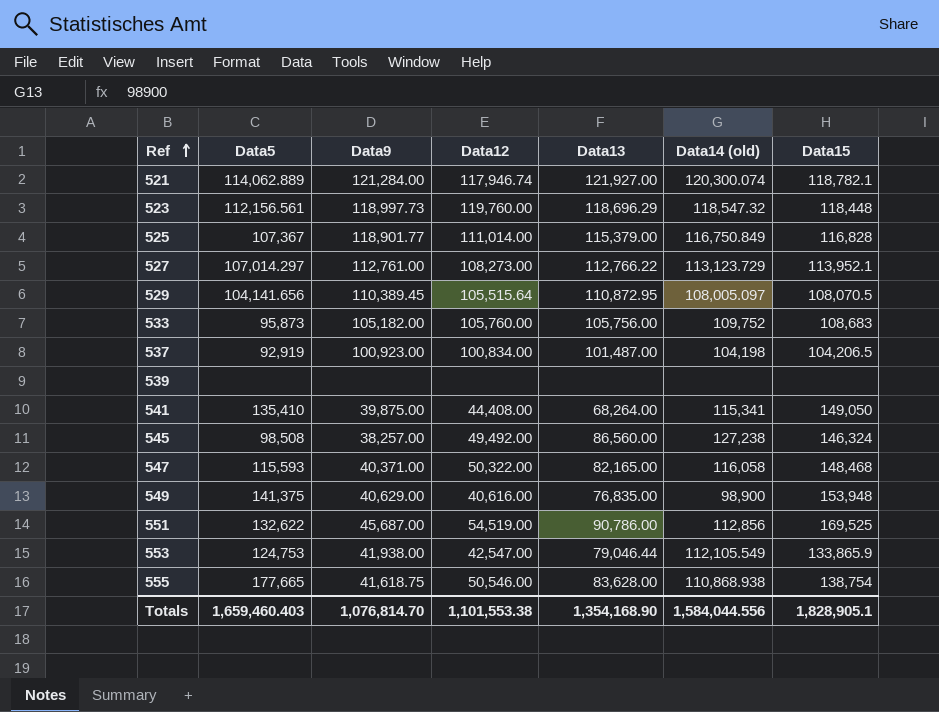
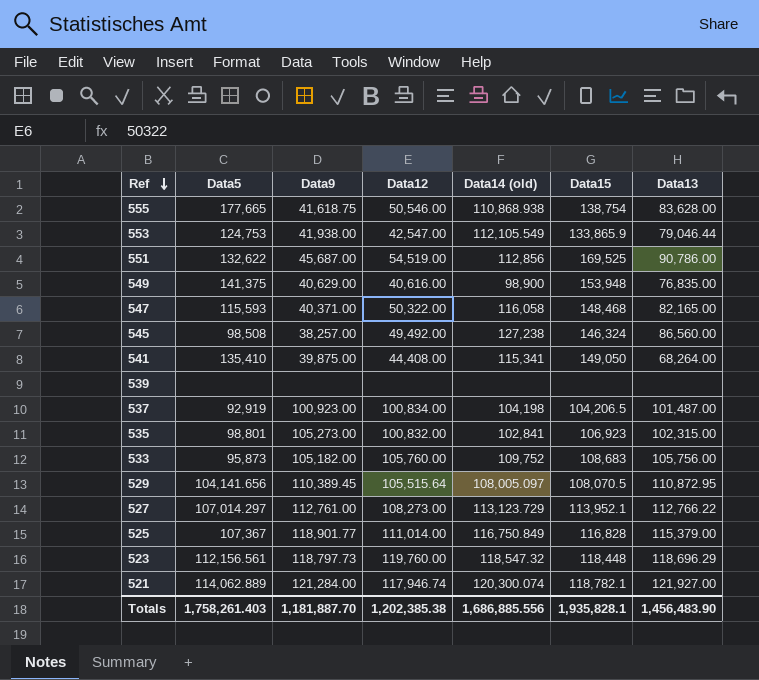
row order: Ref ascending -> Ref descending
column Data13 | position: 5 -> 7
row 535: none -> 98,801 | 105,273.00 | 100,832.00 | 102,841 | 106,923 | 102,315.00
523 | Data9: 118,997.73 -> 118,797.73
Totals | Data5: 1,659,460.403 -> 1,758,261.403
Totals | Data9: 1,076,814.70 -> 1,181,887.70
Totals | Data12: 1,101,553.38 -> 1,202,385.38
Totals | Data14 (old): 1,584,044.556 -> 1,686,885.556
Totals | Data15: 1,828,905.1 -> 1,935,828.1
Totals | Data13: 1,354,168.90 -> 1,456,483.90

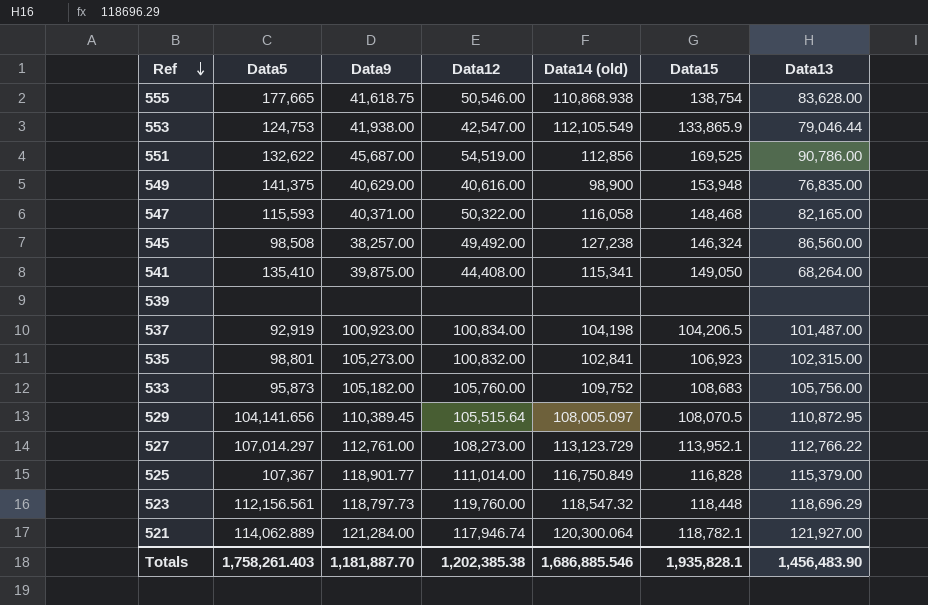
521 | Data14 (old): 120,300.074 -> 120,300.064
Totals | Data14 (old): 1,686,885.556 -> 1,686,885.546

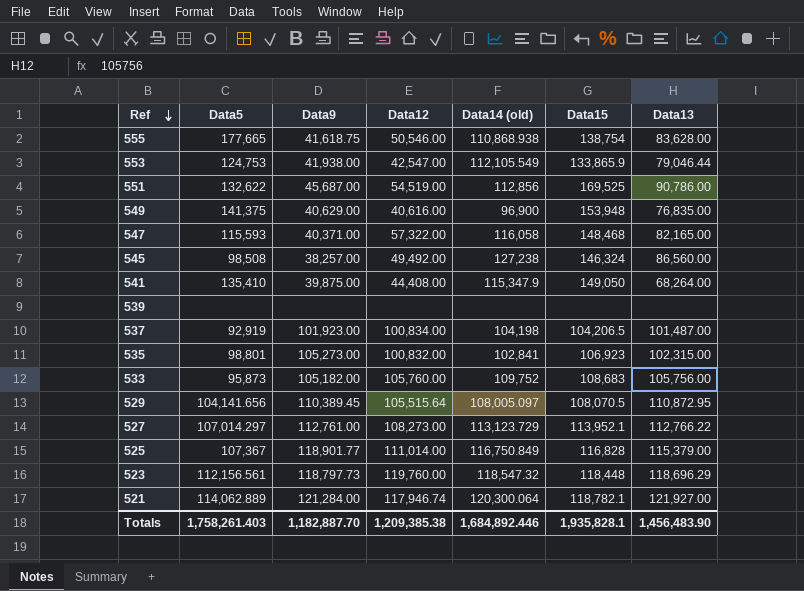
549 | Data14 (old): 98,900 -> 96,900
547 | Data12: 50,322.00 -> 57,322.00
541 | Data14 (old): 115,341 -> 115,347.9
537 | Data9: 100,923.00 -> 101,923.00
Totals | Data9: 1,181,887.70 -> 1,182,887.70
Totals | Data12: 1,202,385.38 -> 1,209,385.38
Totals | Data14 (old): 1,686,885.546 -> 1,684,892.446

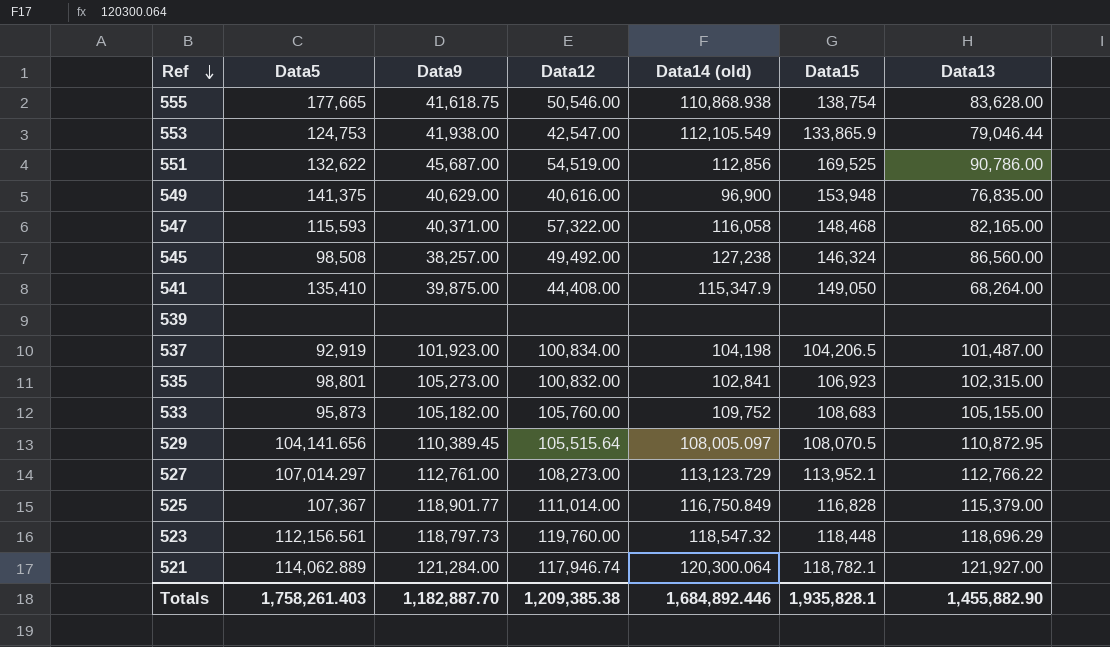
533 | Data13: 105,756.00 -> 105,155.00
Totals | Data13: 1,456,483.90 -> 1,455,882.90

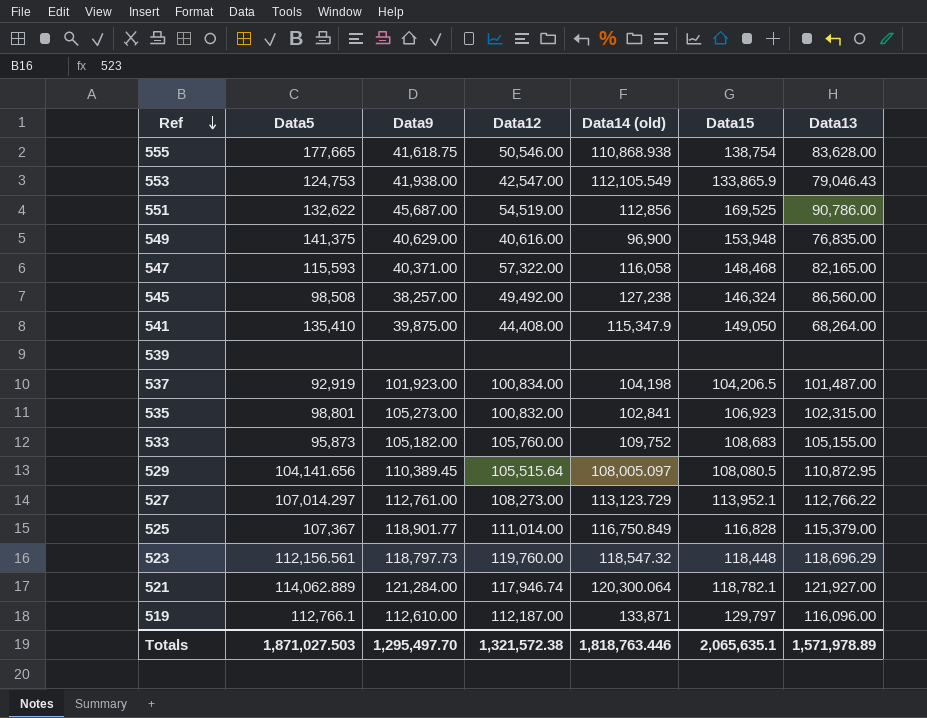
553 | Data13: 79,046.44 -> 79,046.43
529 | Data15: 108,070.5 -> 108,080.5
row 519: none -> 112,766.1 | 112,610.00 | 112,187.00 | 133,871 | 129,797 | 116,096.00
Totals | Data5: 1,758,261.403 -> 1,871,027.503
Totals | Data9: 1,182,887.70 -> 1,295,497.70
Totals | Data12: 1,209,385.38 -> 1,321,572.38
Totals | Data14 (old): 1,684,892.446 -> 1,818,763.446
Totals | Data15: 1,935,828.1 -> 2,065,635.1
Totals | Data13: 1,455,882.90 -> 1,571,978.89

